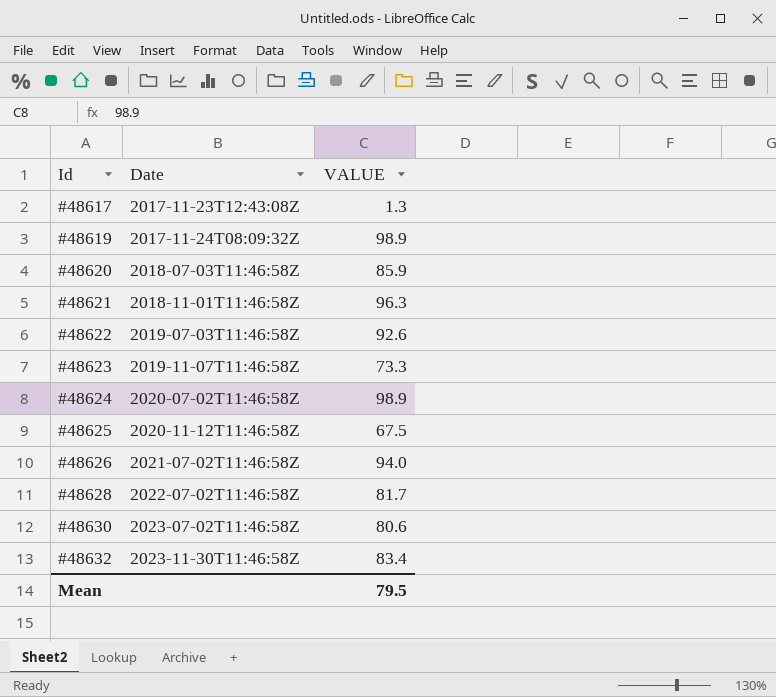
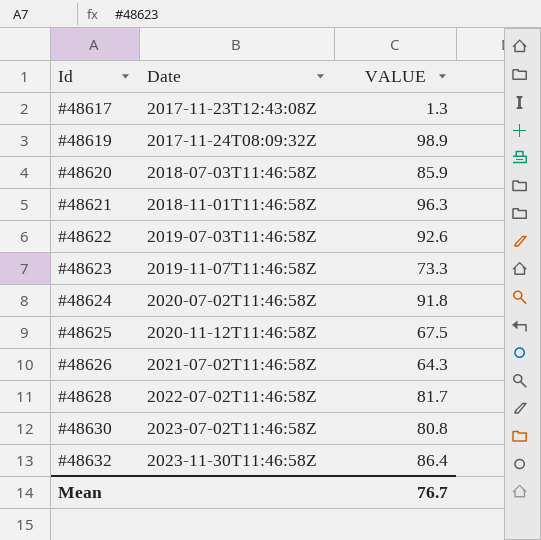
#48624 | VALUE: 98.9 -> 91.8
#48626 | VALUE: 94.0 -> 64.3
#48630 | VALUE: 80.6 -> 80.8
#48632 | VALUE: 83.4 -> 86.4
Mean | VALUE: 79.5 -> 76.7

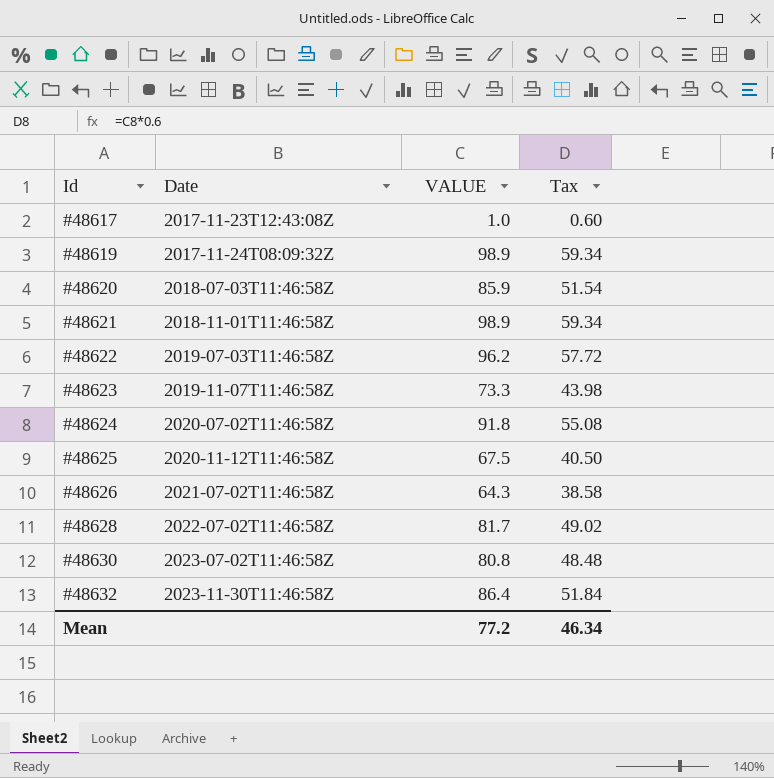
column Tax | formula: none -> [VALUE] * 0.6
#48617 | VALUE: 1.3 -> 1.0
#48621 | VALUE: 96.3 -> 98.9
#48622 | VALUE: 92.6 -> 96.2
Mean | VALUE: 76.7 -> 77.2

